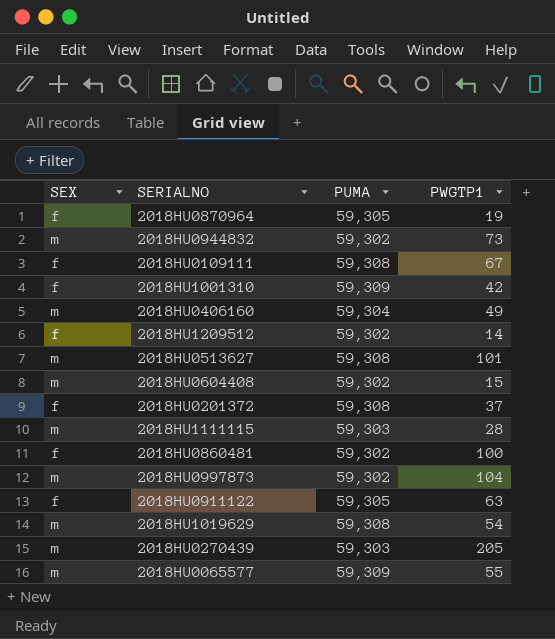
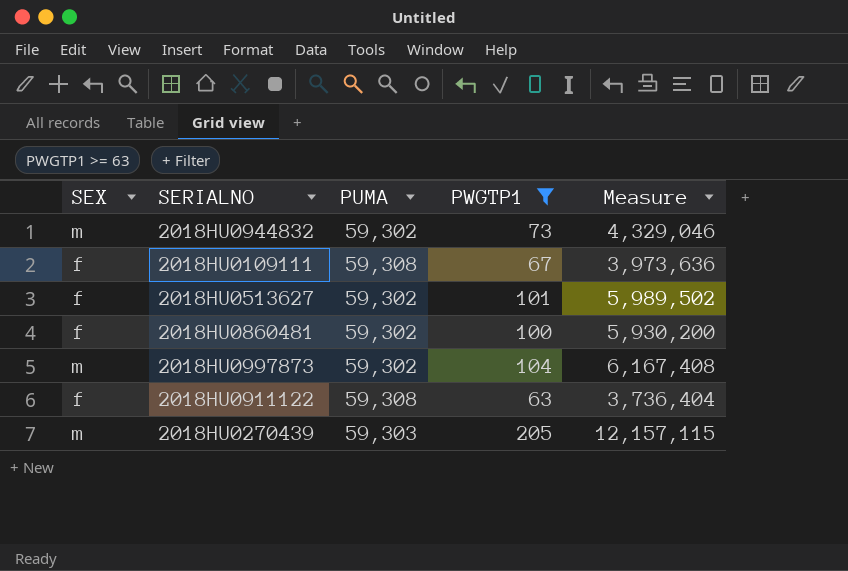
filter: none -> PWGTP1 >= 63
column Measure | formula: none -> [PUMA] * [PWGTP1]
2018HU0513627 | SEX: m -> f
2018HU0513627 | PUMA: 59,308 -> 59,302
2018HU0911122 | PUMA: 59,305 -> 59,308

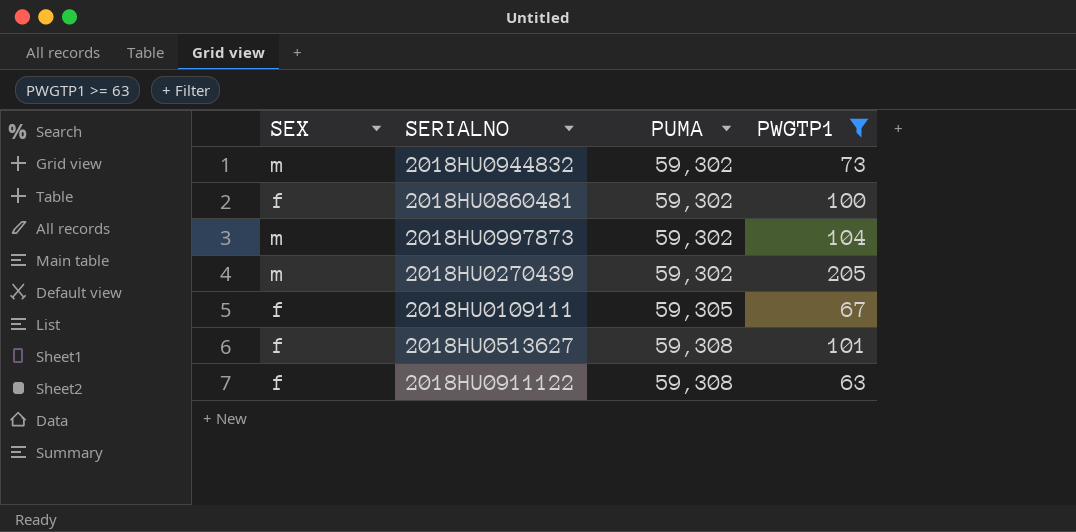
row order: none -> PUMA ascending
column Measure | formula: [PUMA] * [PWGTP1] -> none
2018HU0270439 | PUMA: 59,303 -> 59,302
2018HU0109111 | PUMA: 59,308 -> 59,305
2018HU0513627 | PUMA: 59,302 -> 59,308

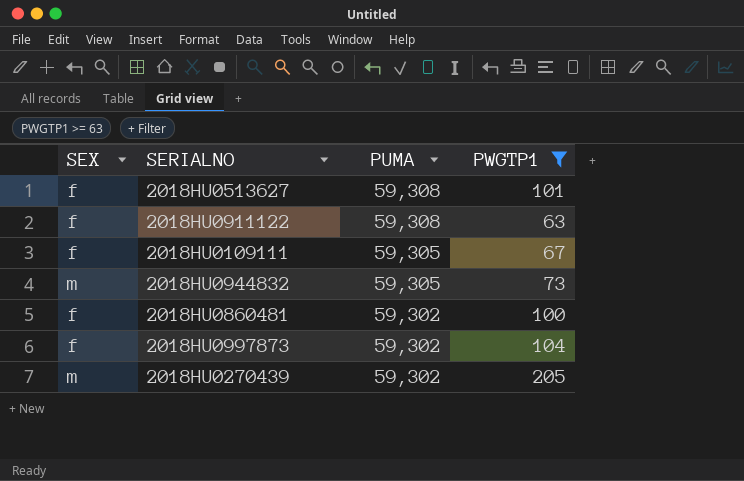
row order: PUMA ascending -> PUMA descending
2018HU0944832 | PUMA: 59,302 -> 59,305
2018HU0997873 | SEX: m -> f

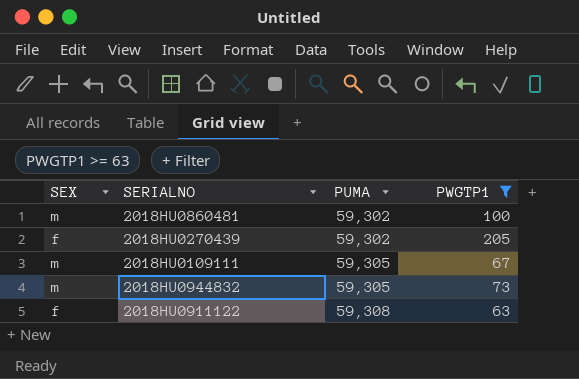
row order: PUMA descending -> PUMA ascending
row 2018HU0513627: f | 59,308 | 101 -> none
row 2018HU0997873: f | 59,302 | 104 -> none
2018HU0860481 | SEX: f -> m
2018HU0270439 | SEX: m -> f
2018HU0109111 | SEX: f -> m

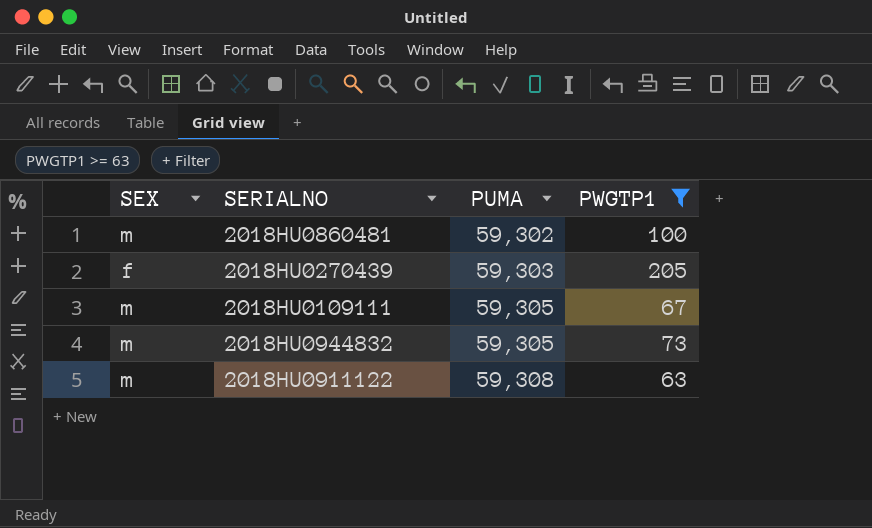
2018HU0270439 | PUMA: 59,302 -> 59,303
2018HU0911122 | SEX: f -> m

